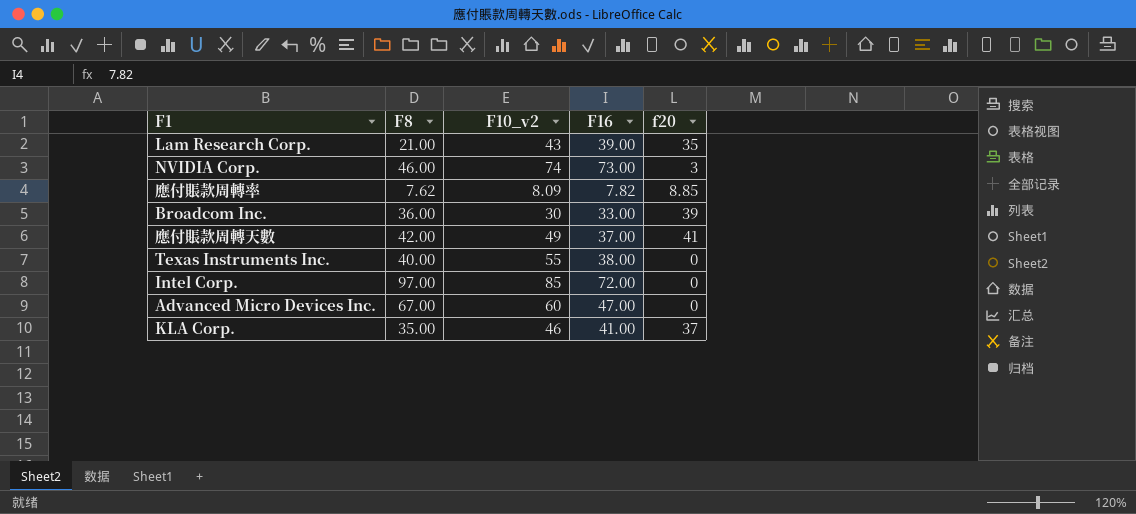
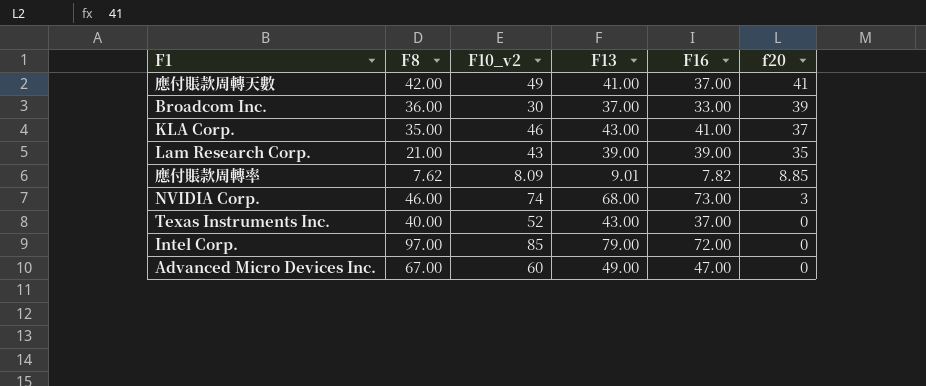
row order: none -> f20 descending
column F13 | position: none -> 4
Texas Instruments Inc. | F10_v2: 55 -> 52
Texas Instruments Inc. | F16: 38.00 -> 37.00

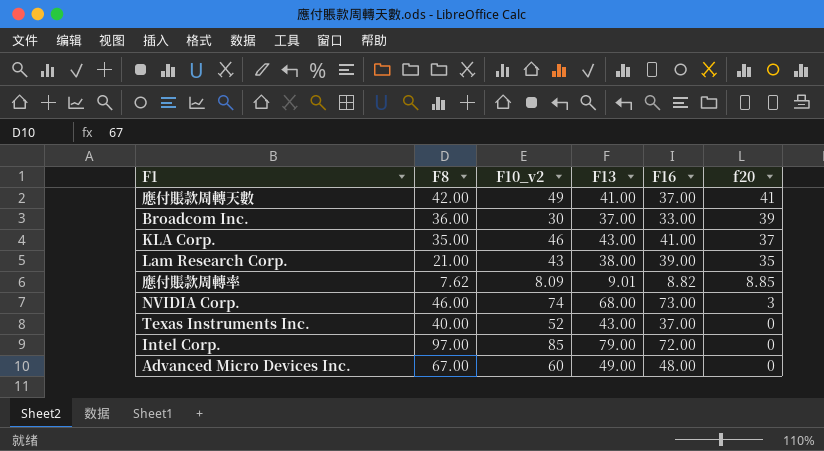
Lam Research Corp. | F13: 39.00 -> 38.00
應付賬款周轉率 | F16: 7.82 -> 8.82
Advanced Micro Devices Inc. | F16: 47.00 -> 48.00

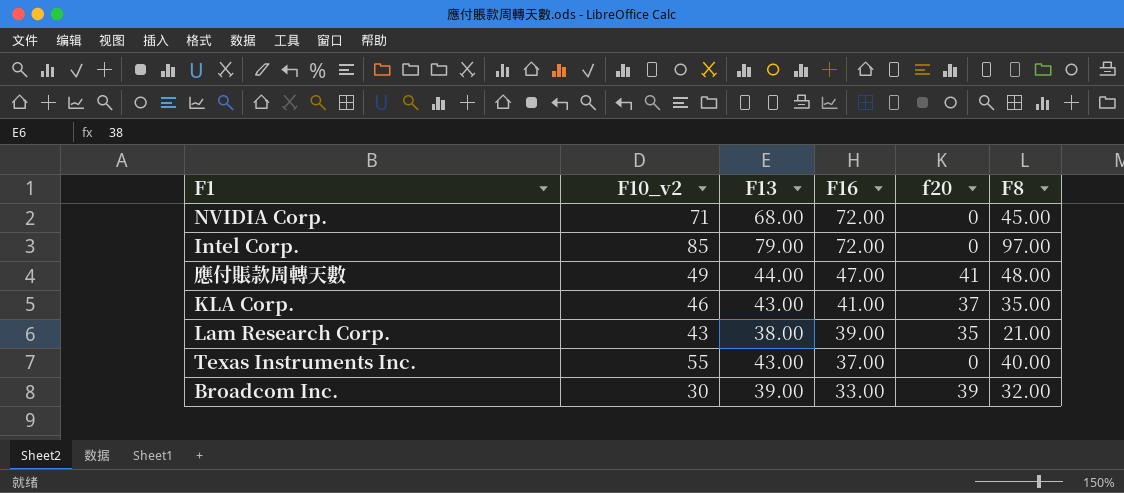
row order: f20 descending -> F16 descending
column F8 | position: 2 -> 6
row 應付賬款周轉率: 7.62 | 8.09 | 9.01 | 8.82 | 8.85 -> none
row Advanced Micro Devices Inc.: 67.00 | 60 | 49.00 | 48.00 | 0 -> none
NVIDIA Corp. | F10_v2: 74 -> 71
NVIDIA Corp. | F16: 73.00 -> 72.00
NVIDIA Corp. | f20: 3 -> 0
NVIDIA Corp. | F8: 46.00 -> 45.00
應付賬款周轉天數 | F13: 41.00 -> 44.00
應付賬款周轉天數 | F16: 37.00 -> 47.00
應付賬款周轉天數 | F8: 42.00 -> 48.00
Texas Instruments Inc. | F10_v2: 52 -> 55
Broadcom Inc. | F13: 37.00 -> 39.00
Broadcom Inc. | F8: 36.00 -> 32.00

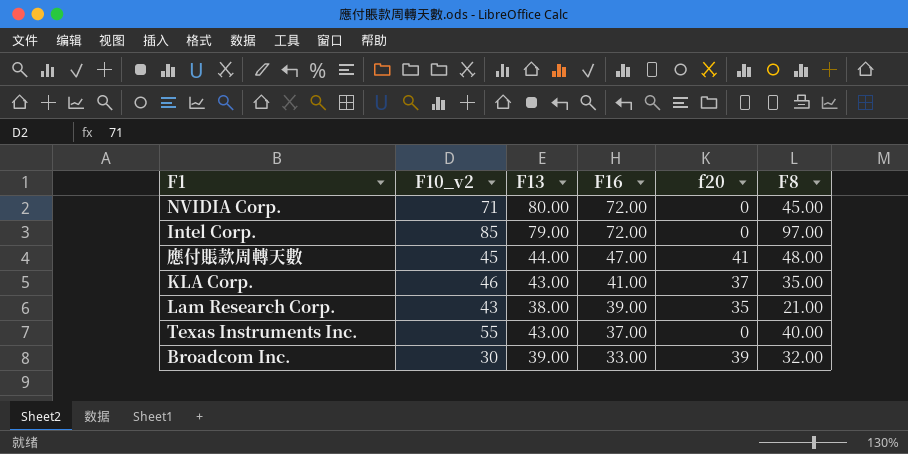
NVIDIA Corp. | F13: 68.00 -> 80.00
應付賬款周轉天數 | F10_v2: 49 -> 45

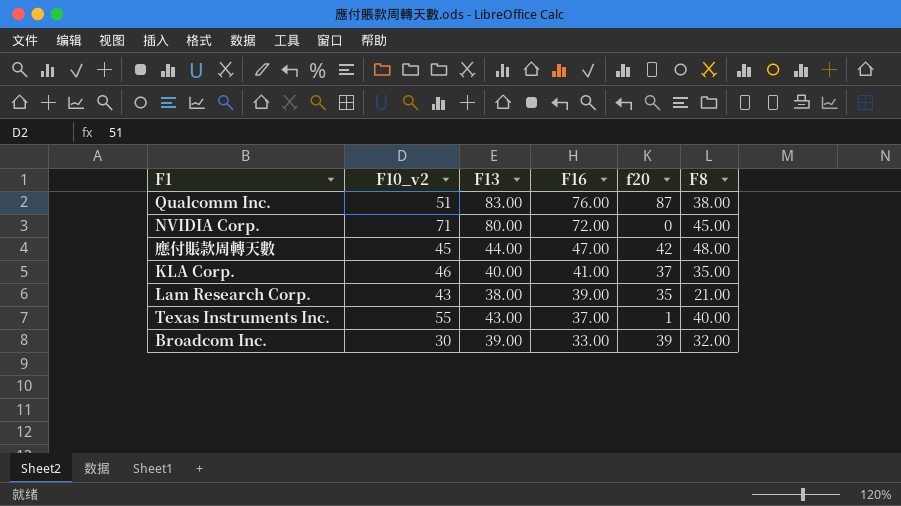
row Intel Corp.: 85 | 79.00 | 72.00 | 0 | 97.00 -> none
row Qualcomm Inc.: none -> 51 | 83.00 | 76.00 | 87 | 38.00
應付賬款周轉天數 | f20: 41 -> 42
KLA Corp. | F13: 43.00 -> 40.00
Texas Instruments Inc. | f20: 0 -> 1

